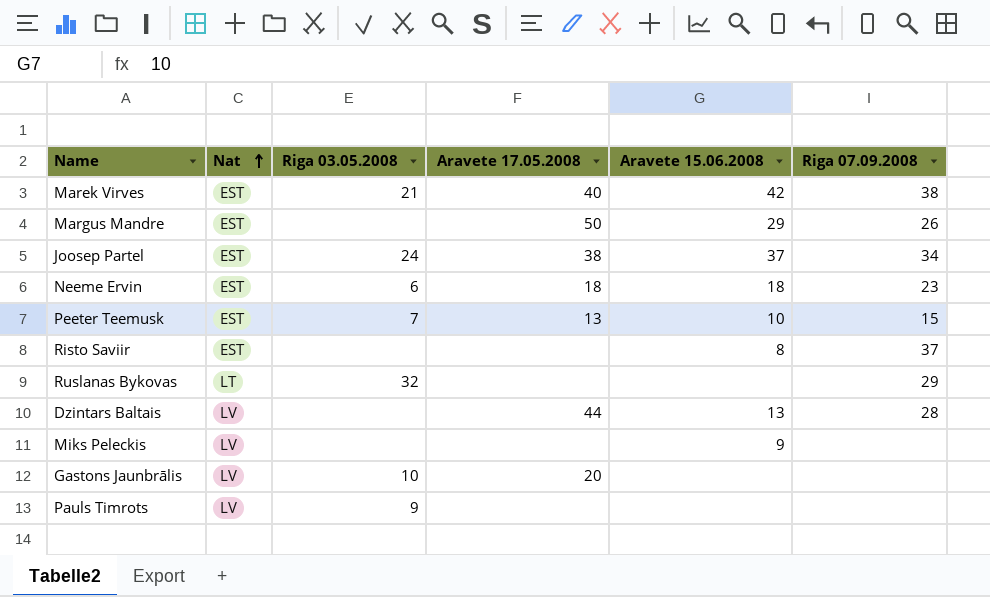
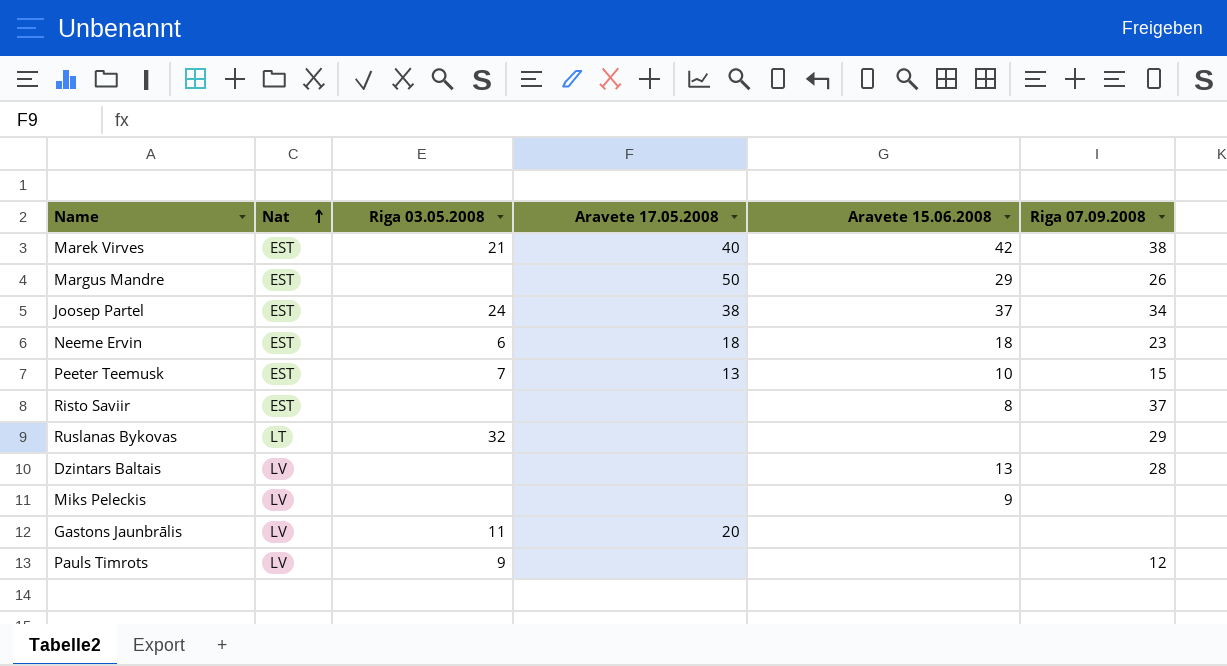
Dzintars Baltais | Aravete 17.05.2008: 44 -> none
Gastons Jaunbrālis | Riga 03.05.2008: 10 -> 11
Pauls Timrots | Riga 07.09.2008: none -> 12

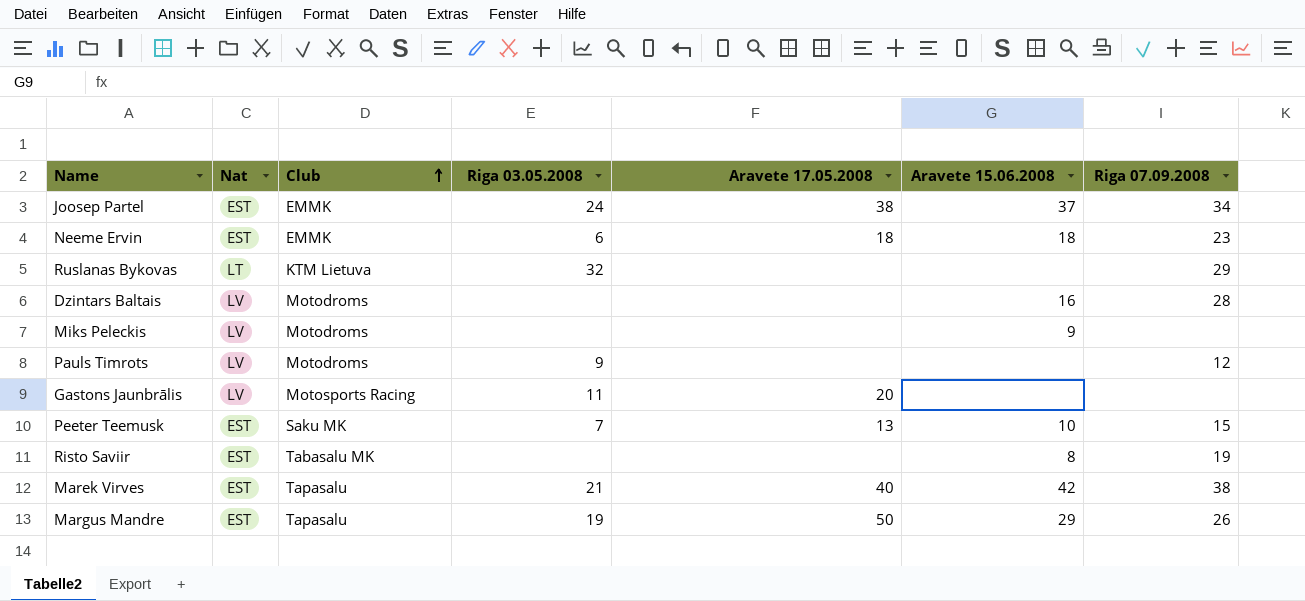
row order: Nat ascending -> Club ascending
column Club | position: none -> 3
Dzintars Baltais | Aravete 15.06.2008: 13 -> 16
Risto Saviir | Riga 07.09.2008: 37 -> 19
Margus Mandre | Riga 03.05.2008: none -> 19

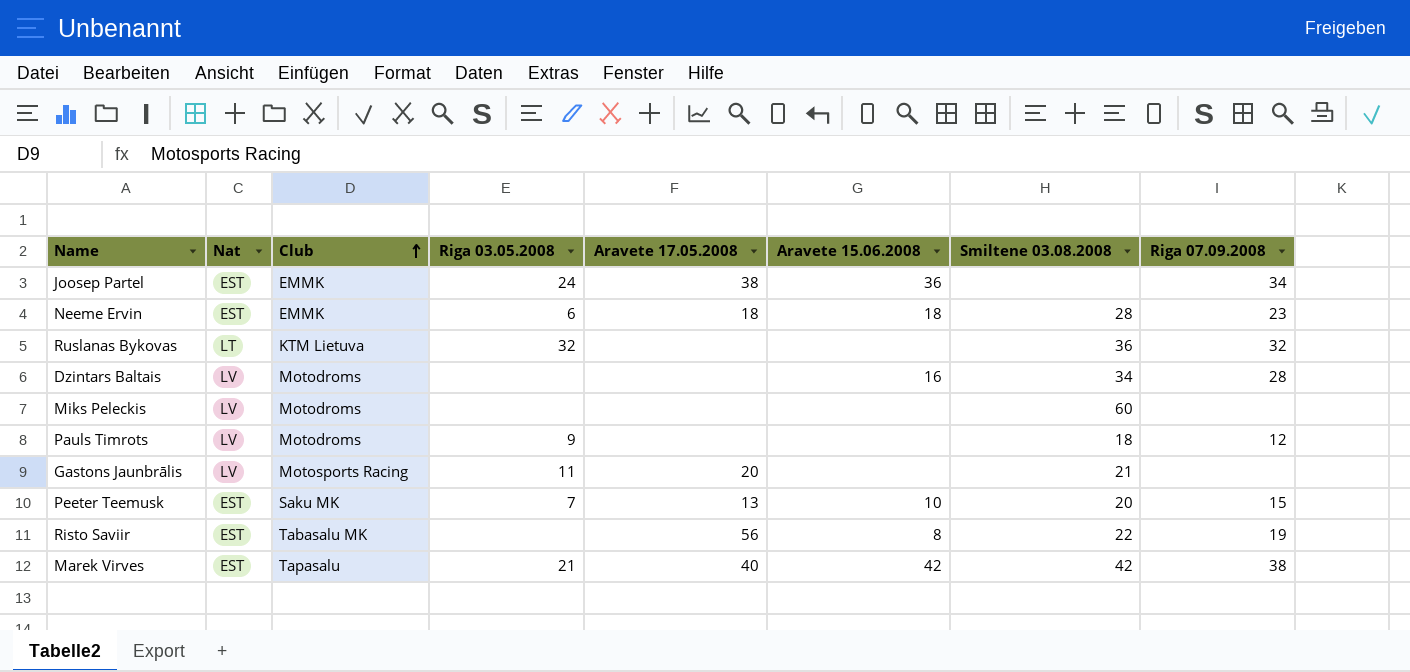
column Smiltene 03.08.2008 | position: none -> 7
row Margus Mandre: EST | Tapasalu | 19 | 50 | 29 | 26 -> none
Joosep Partel | Aravete 15.06.2008: 37 -> 36
Ruslanas Bykovas | Riga 07.09.2008: 29 -> 32
Miks Peleckis | Aravete 15.06.2008: 9 -> none
Risto Saviir | Aravete 17.05.2008: none -> 56

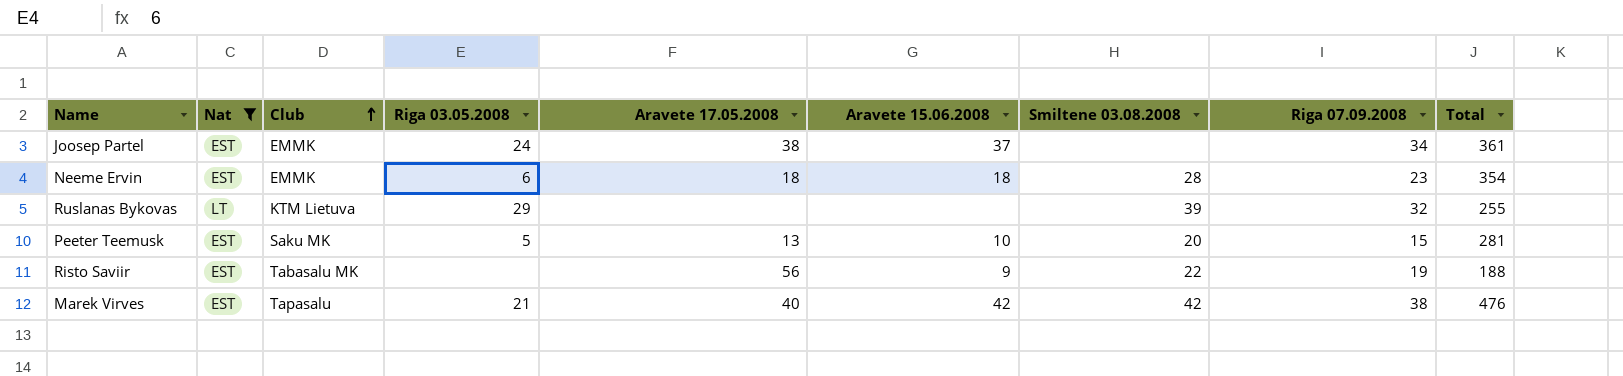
filter: none -> Nat != LV
column Total | position: none -> 9
Joosep Partel | Aravete 15.06.2008: 36 -> 37
Ruslanas Bykovas | Riga 03.05.2008: 32 -> 29
Ruslanas Bykovas | Smiltene 03.08.2008: 36 -> 39
Peeter Teemusk | Riga 03.05.2008: 7 -> 5
Risto Saviir | Aravete 15.06.2008: 8 -> 9

